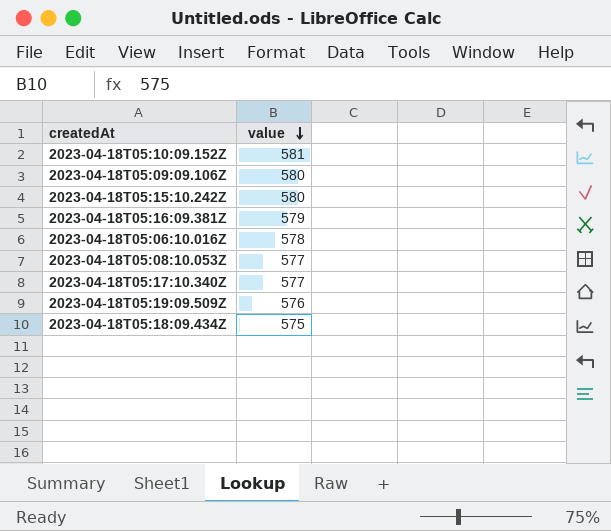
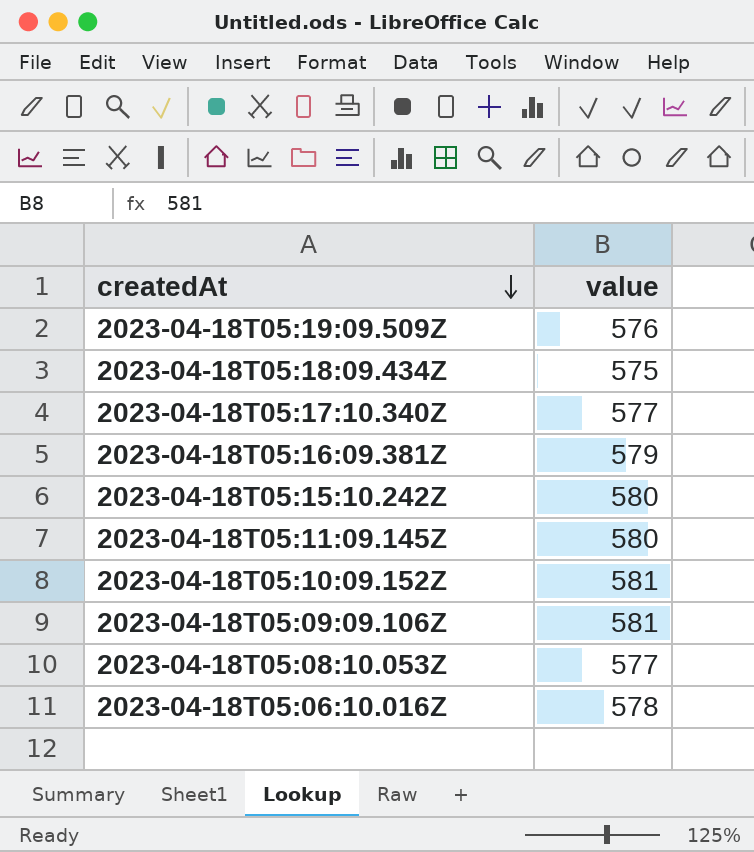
row order: value descending -> createdAt descending
row 2023-04-18T05:11:09.145Z: none -> 580
2023-04-18T05:09:09.106Z | value: 580 -> 581

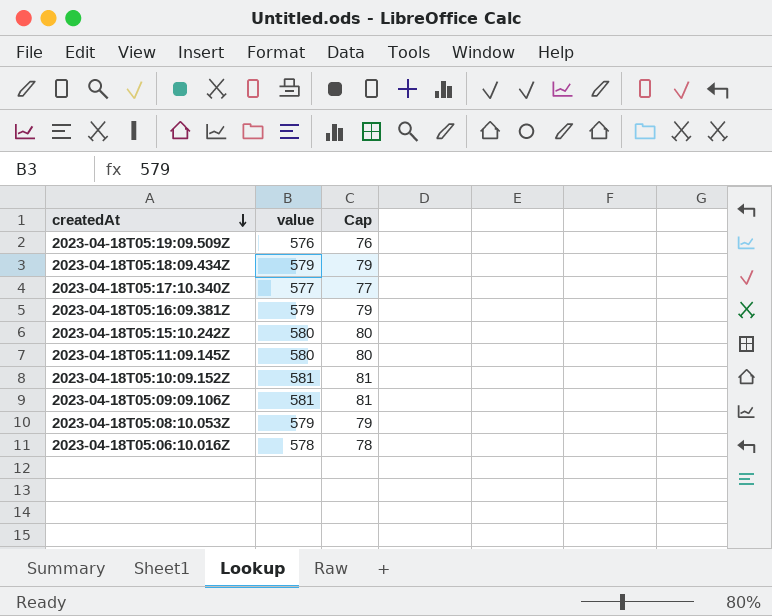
column Cap | formula: none -> [value] - 500
2023-04-18T05:18:09.434Z | value: 575 -> 579
2023-04-18T05:08:10.053Z | value: 577 -> 579

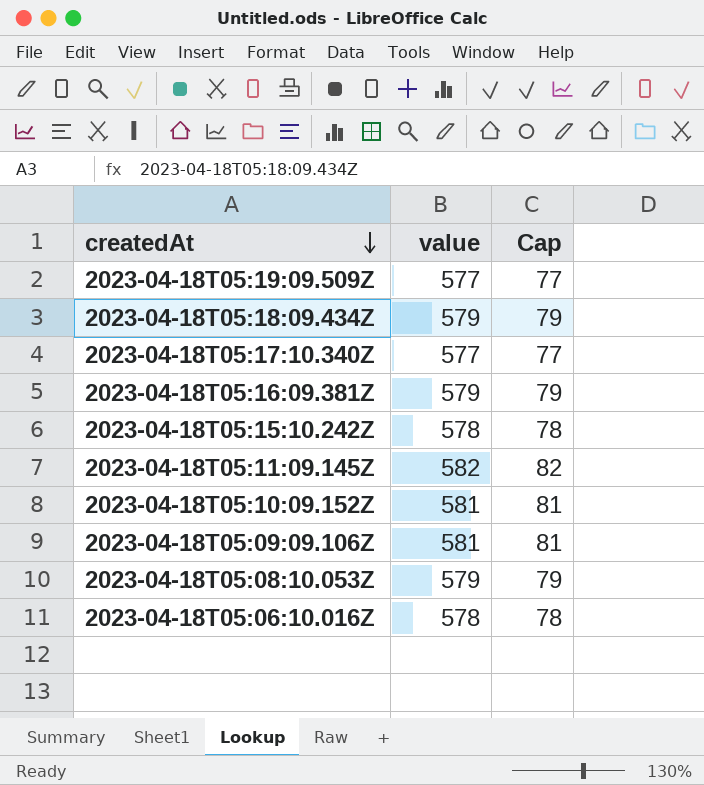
2023-04-18T05:19:09.509Z | value: 576 -> 577
2023-04-18T05:19:09.509Z | Cap: 76 -> 77
2023-04-18T05:15:10.242Z | value: 580 -> 578
2023-04-18T05:15:10.242Z | Cap: 80 -> 78
2023-04-18T05:11:09.145Z | value: 580 -> 582
2023-04-18T05:11:09.145Z | Cap: 80 -> 82

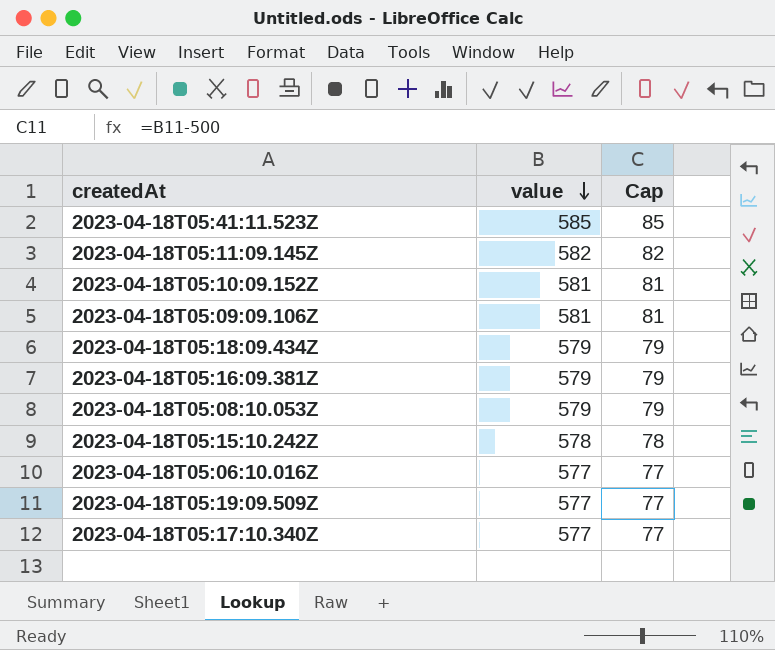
row order: createdAt descending -> value descending
row 2023-04-18T05:41:11.523Z: none -> 585 | 85
2023-04-18T05:06:10.016Z | value: 578 -> 577
2023-04-18T05:06:10.016Z | Cap: 78 -> 77

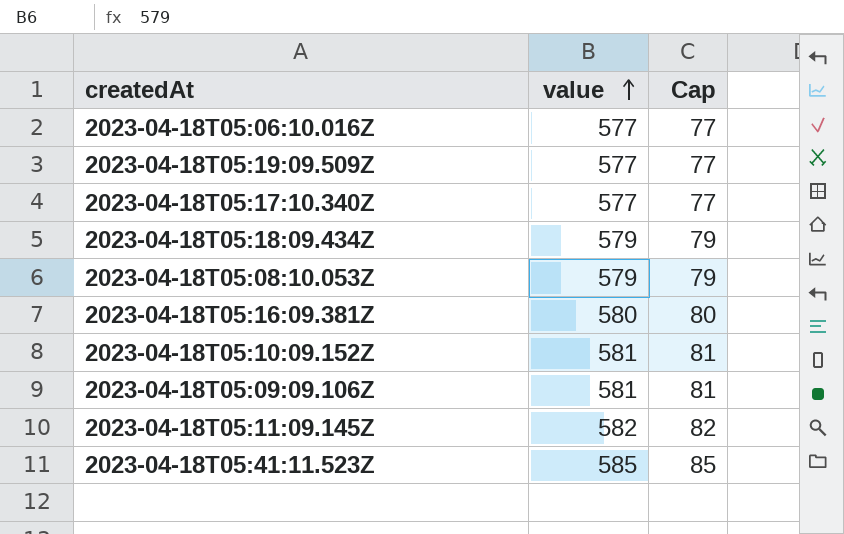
row order: value descending -> value ascending
row 2023-04-18T05:15:10.242Z: 578 | 78 -> none
2023-04-18T05:16:09.381Z | value: 579 -> 580
2023-04-18T05:16:09.381Z | Cap: 79 -> 80

